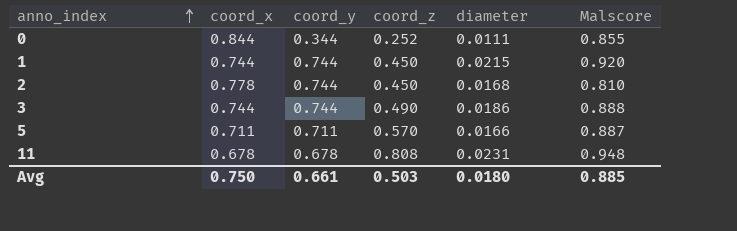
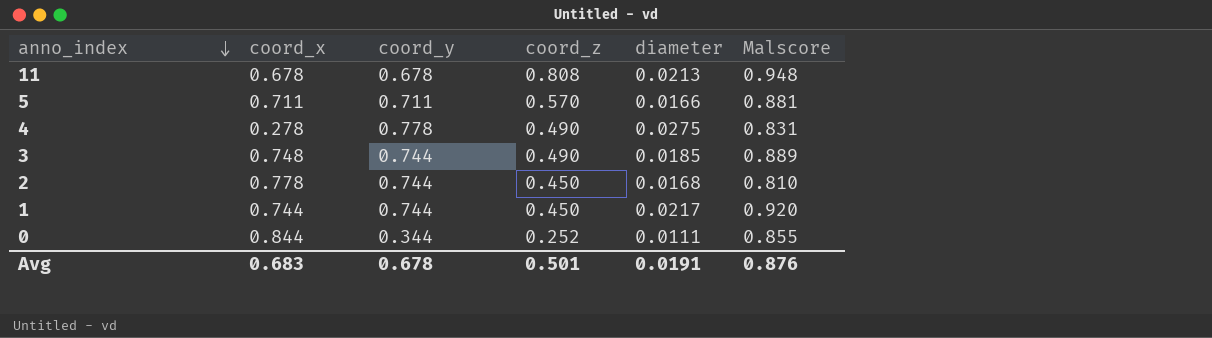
row order: anno_index ascending -> anno_index descending
11 | diameter: 0.0231 -> 0.0213
5 | Malscore: 0.887 -> 0.881
row 4: none -> 0.278 | 0.778 | 0.490 | 0.0275 | 0.831
3 | coord_x: 0.744 -> 0.748
3 | diameter: 0.0186 -> 0.0185
3 | Malscore: 0.888 -> 0.889
1 | diameter: 0.0215 -> 0.0217
Avg | coord_x: 0.750 -> 0.683
Avg | coord_y: 0.661 -> 0.678
Avg | coord_z: 0.503 -> 0.501
Avg | diameter: 0.0180 -> 0.0191
Avg | Malscore: 0.885 -> 0.876

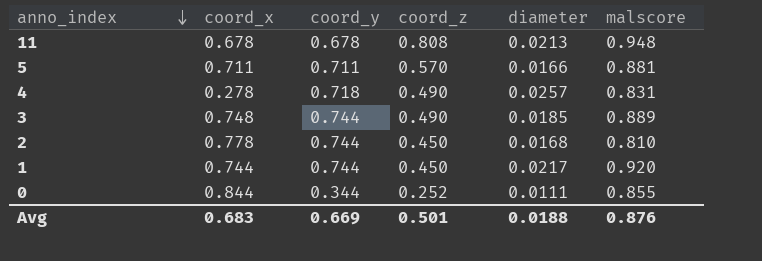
column name: Malscore -> malscore
4 | coord_y: 0.778 -> 0.718
4 | diameter: 0.0275 -> 0.0257
Avg | coord_y: 0.678 -> 0.669
Avg | diameter: 0.0191 -> 0.0188

